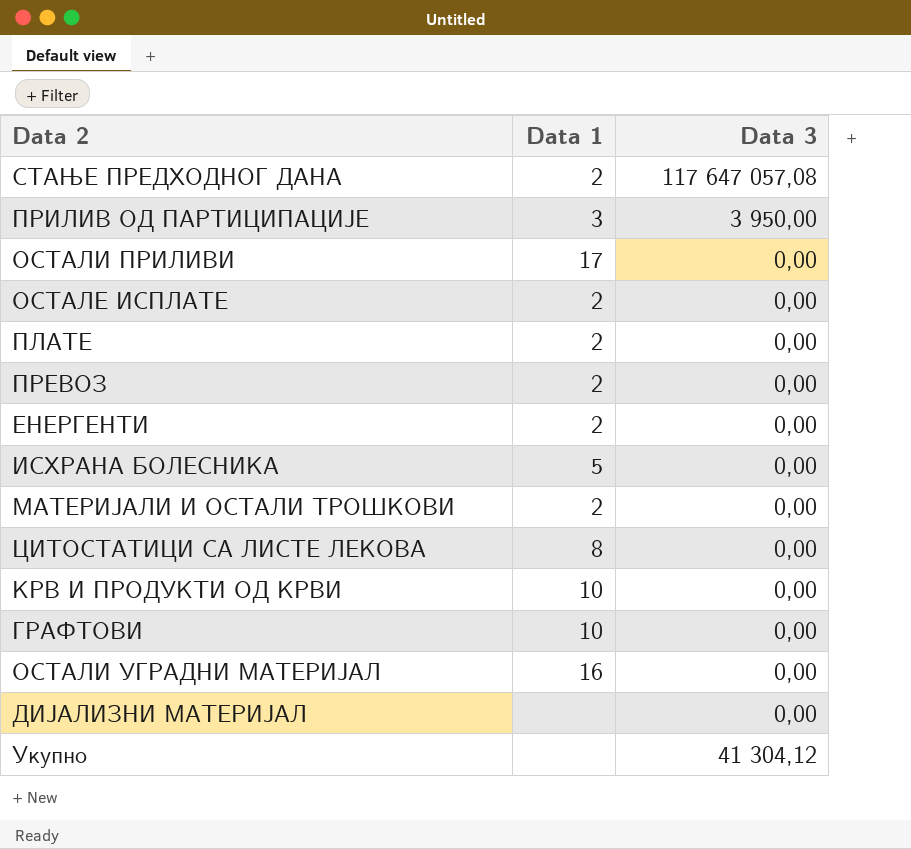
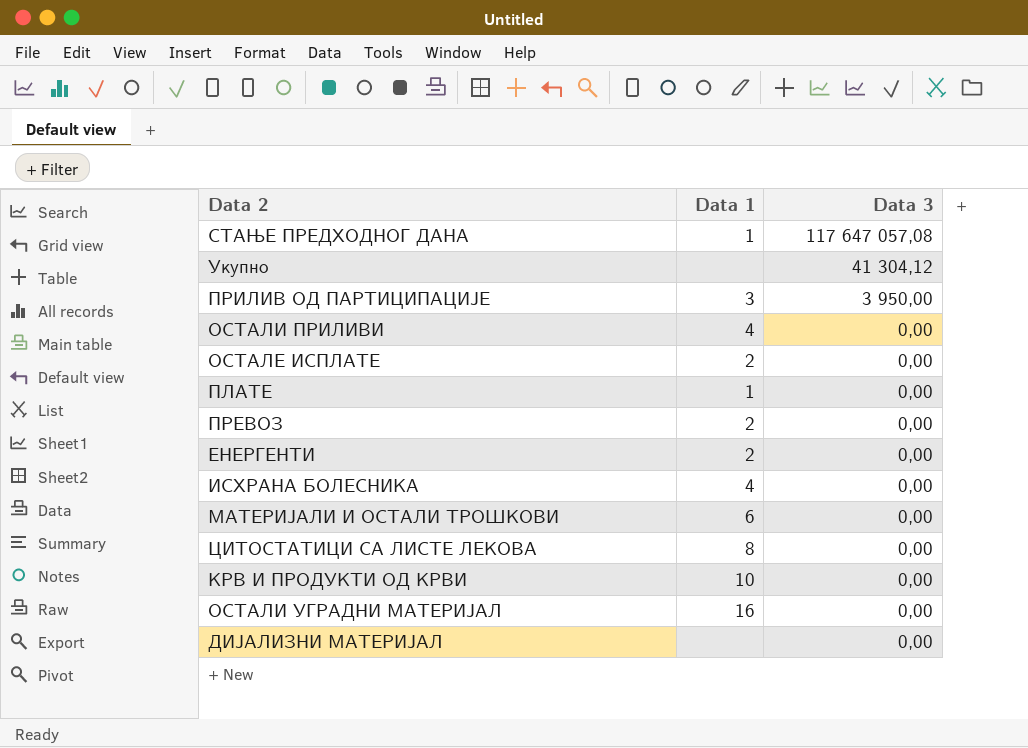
row order: none -> Data 3 descending
row ГРАФТОВИ: 10 | 0,00 -> none
СТАЊЕ ПРЕДХОДНОГ ДАНА | Data 1: 2 -> 1
ОСТАЛИ ПРИЛИВИ | Data 1: 17 -> 4
ПЛАТЕ | Data 1: 2 -> 1
ИСХРАНА БОЛЕСНИКА | Data 1: 5 -> 4
МАТЕРИЈАЛИ И ОСТАЛИ ТРОШКОВИ | Data 1: 2 -> 6

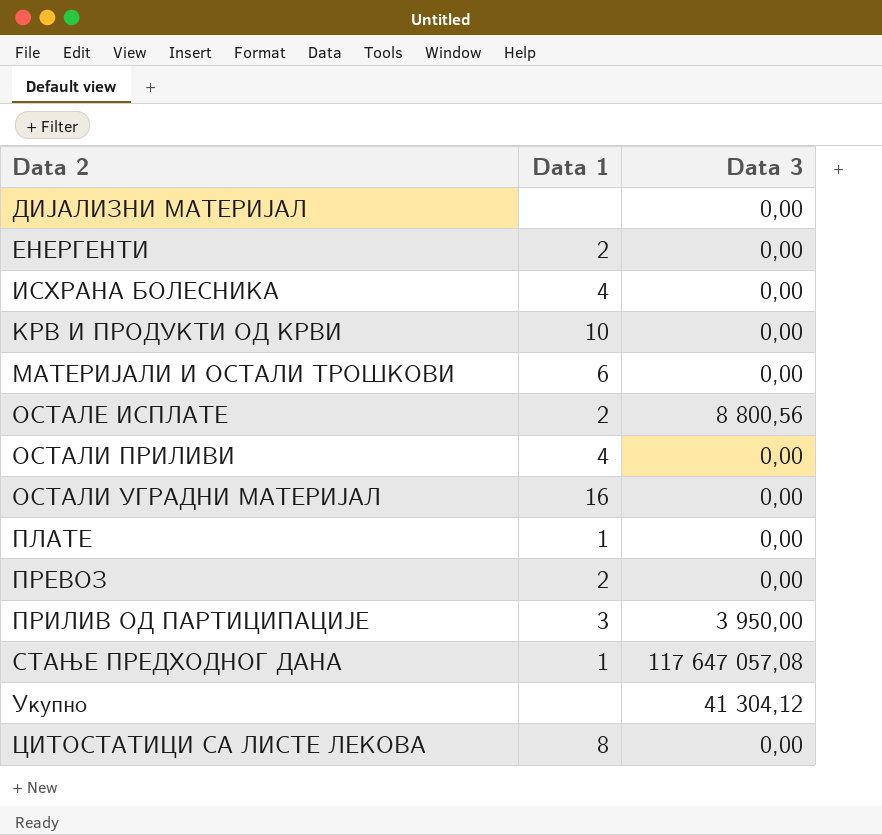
row order: Data 3 descending -> Data 2 ascending
ОСТАЛЕ ИСПЛАТЕ | Data 3: 0,00 -> 8 800,56

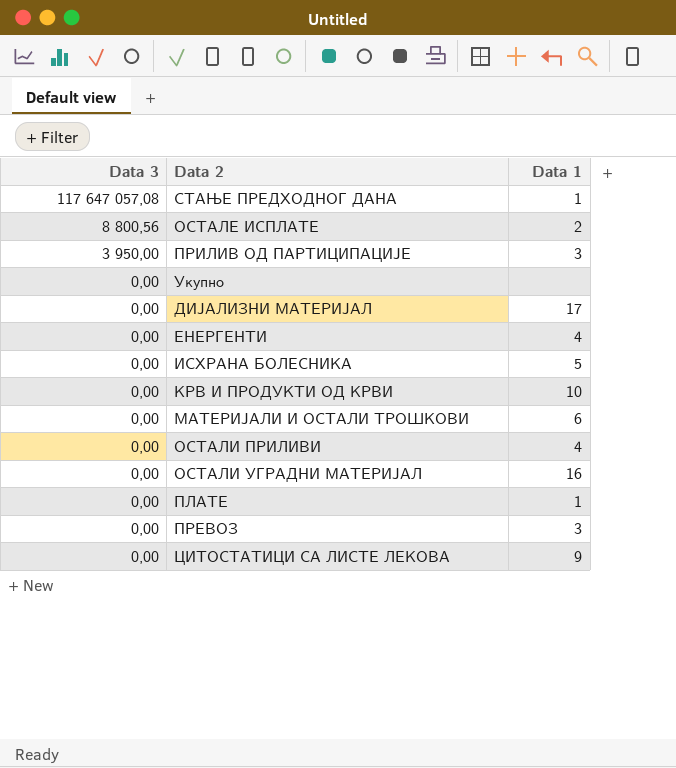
row order: Data 2 ascending -> Data 3 descending
column Data 3 | position: 3 -> 1
Укупно | Data 3: 41 304,12 -> 0,00
ДИЈАЛИЗНИ МАТЕРИЈАЛ | Data 1: none -> 17
ЕНЕРГЕНТИ | Data 1: 2 -> 4
ИСХРАНА БОЛЕСНИКА | Data 1: 4 -> 5
ПРЕВОЗ | Data 1: 2 -> 3
ЦИТОСТАТИЦИ СА ЛИСТЕ ЛЕКОВА | Data 1: 8 -> 9

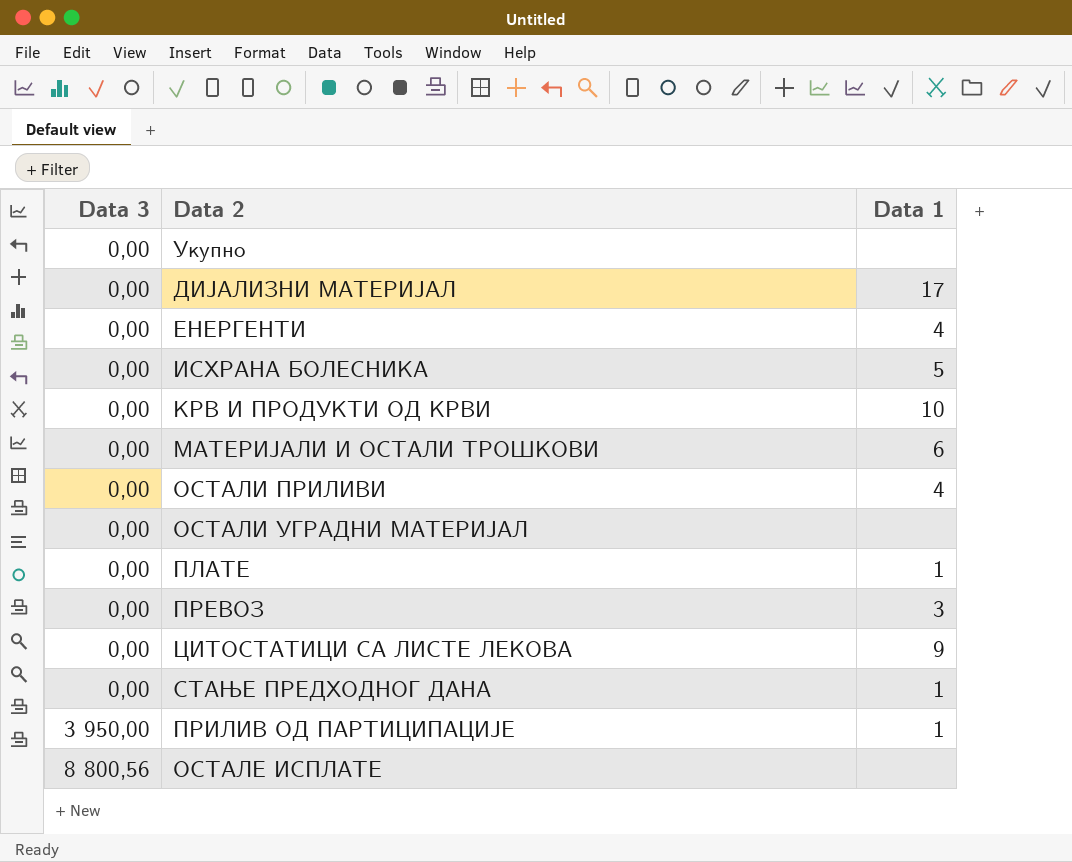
row order: Data 3 descending -> Data 3 ascending
ОСТАЛИ УГРАДНИ МАТЕРИЈАЛ | Data 1: 16 -> none
СТАЊЕ ПРЕДХОДНОГ ДАНА | Data 3: 117 647 057,08 -> 0,00
ПРИЛИВ ОД ПАРТИЦИПАЦИЈЕ | Data 1: 3 -> 1
ОСТАЛЕ ИСПЛАТЕ | Data 1: 2 -> none

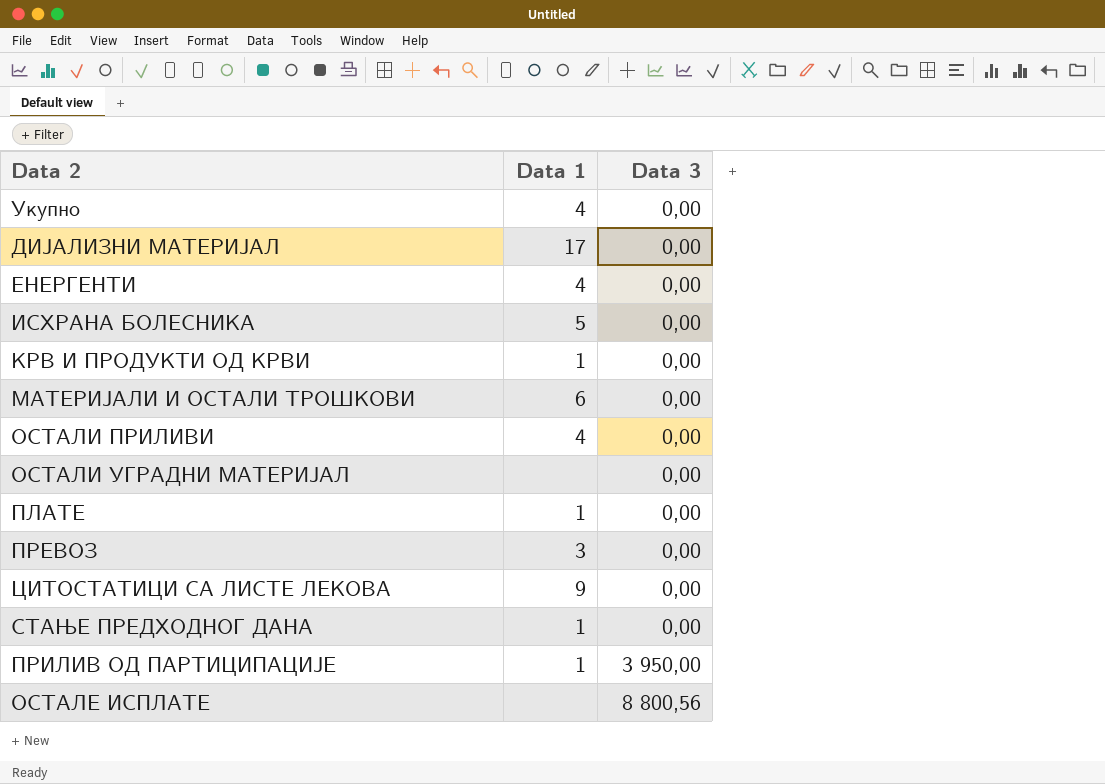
column Data 3 | position: 1 -> 3
Укупно | Data 1: none -> 4
КРВ И ПРОДУКТИ ОД КРВИ | Data 1: 10 -> 1

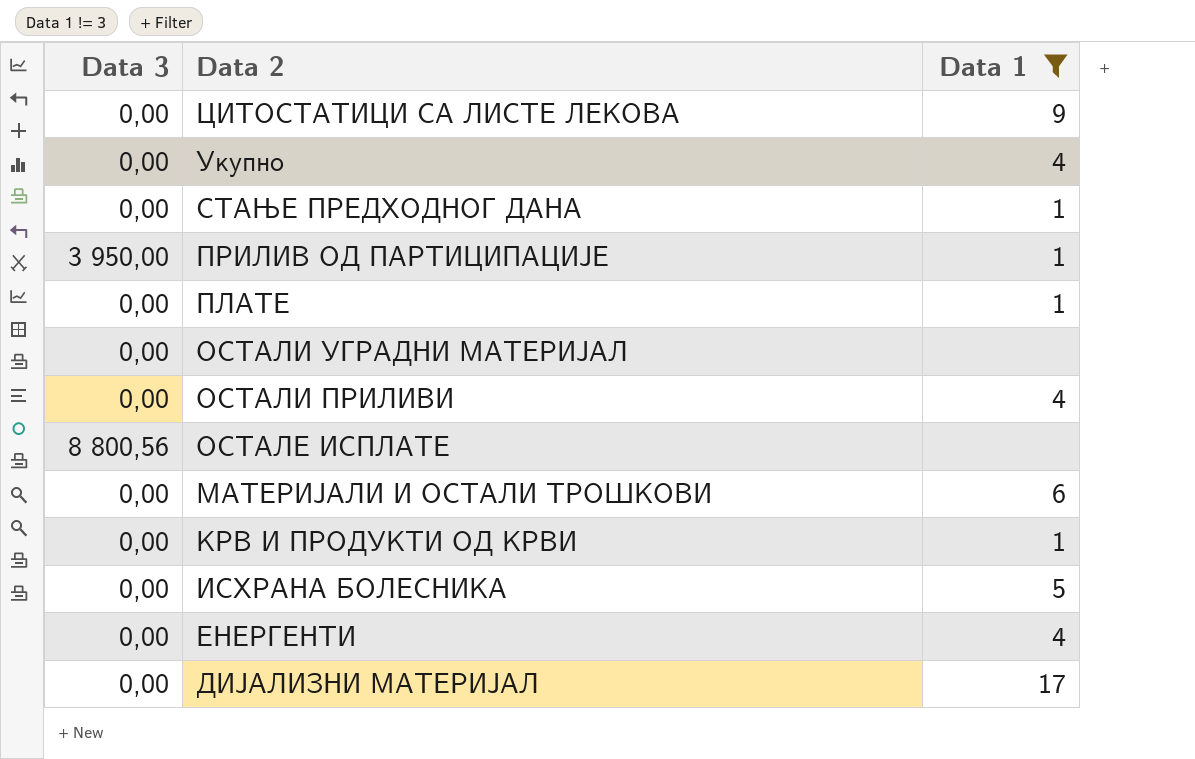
filter: none -> Data 1 != 3
row order: Data 3 ascending -> Data 2 descending
column Data 3 | position: 3 -> 1

